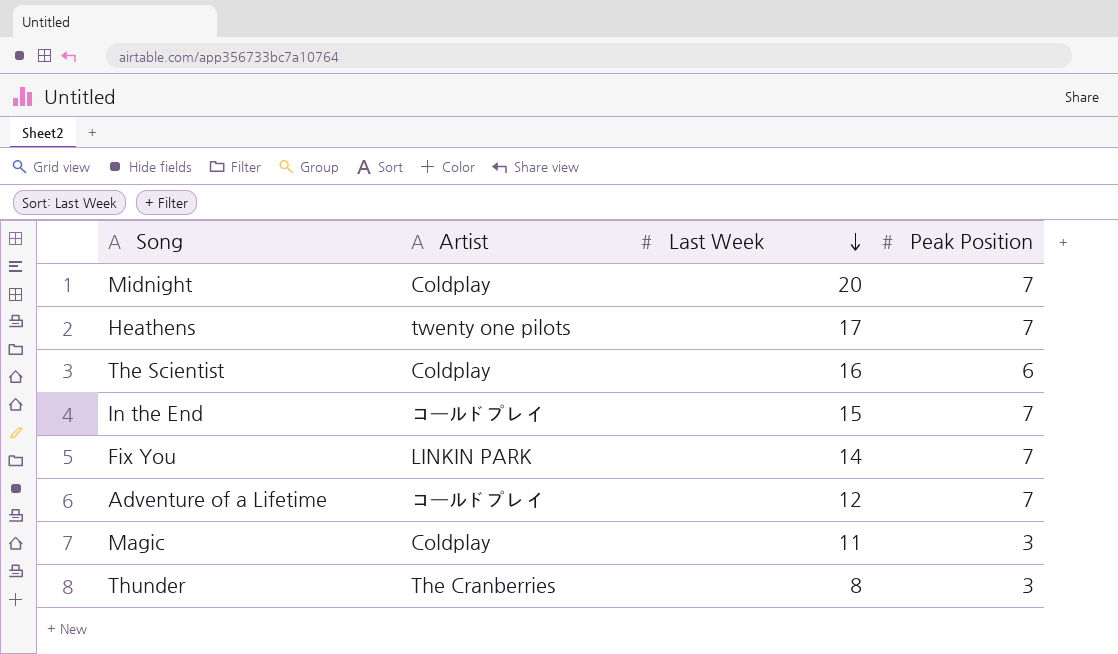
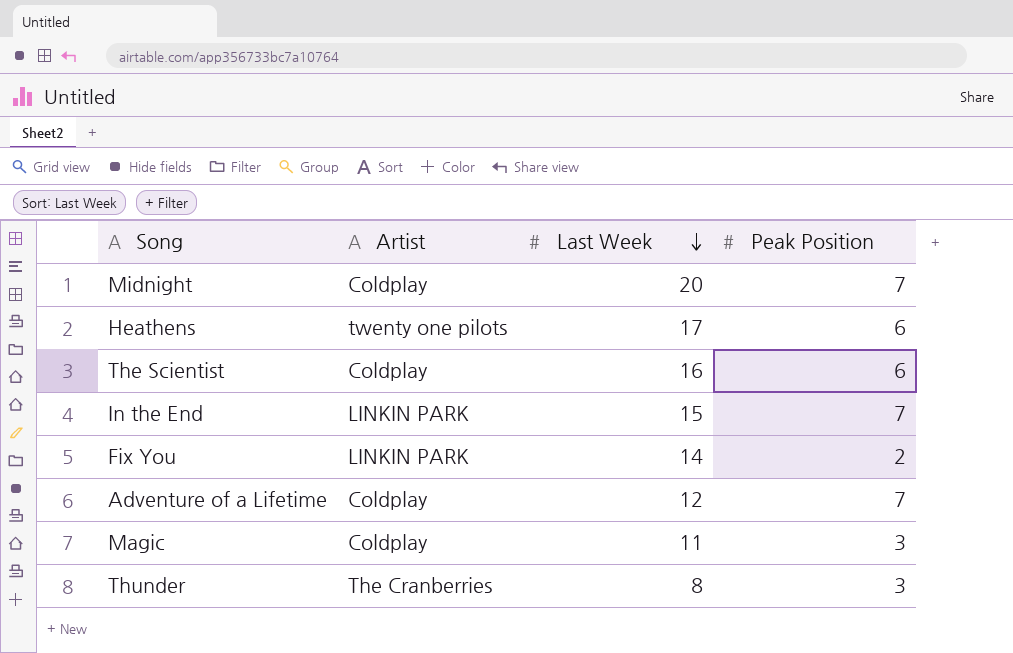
Heathens | Peak Position: 7 -> 6
In the End | Artist: コールドプレイ -> LINKIN PARK
Fix You | Peak Position: 7 -> 2
Adventure of a Lifetime | Artist: コールドプレイ -> Coldplay

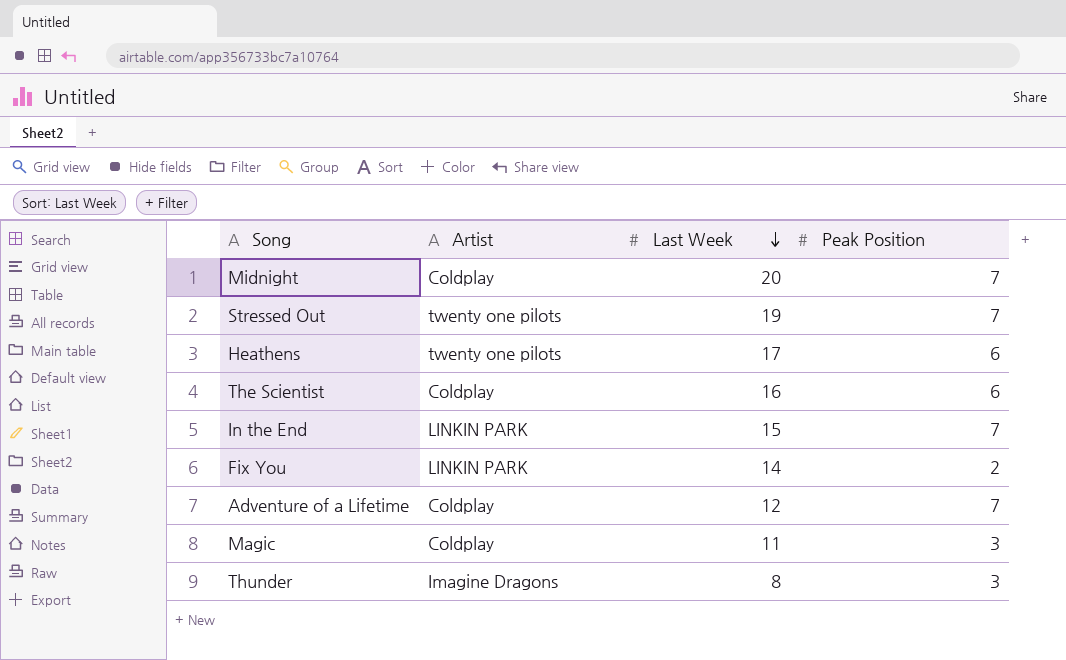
row Stressed Out: none -> twenty one pilots | 19 | 7
Thunder | Artist: The Cranberries -> Imagine Dragons

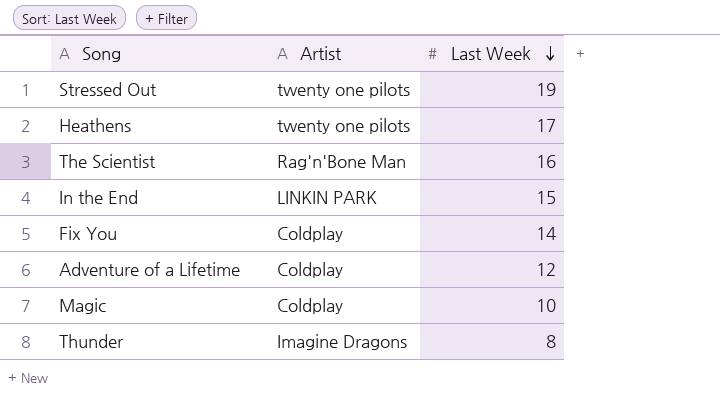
column Peak Position | position: 4 -> none
row Midnight: Coldplay | 20 | 7 -> none
The Scientist | Artist: Coldplay -> Rag'n'Bone Man
Fix You | Artist: LINKIN PARK -> Coldplay
Magic | Last Week: 11 -> 10

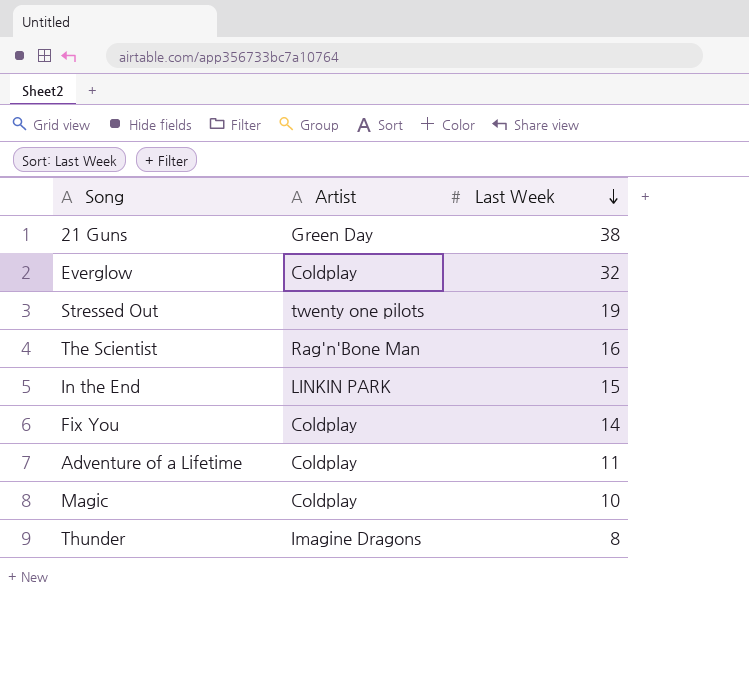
row Heathens: twenty one pilots | 17 -> none
row 21 Guns: none -> Green Day | 38
row Everglow: none -> Coldplay | 32
Adventure of a Lifetime | Last Week: 12 -> 11

